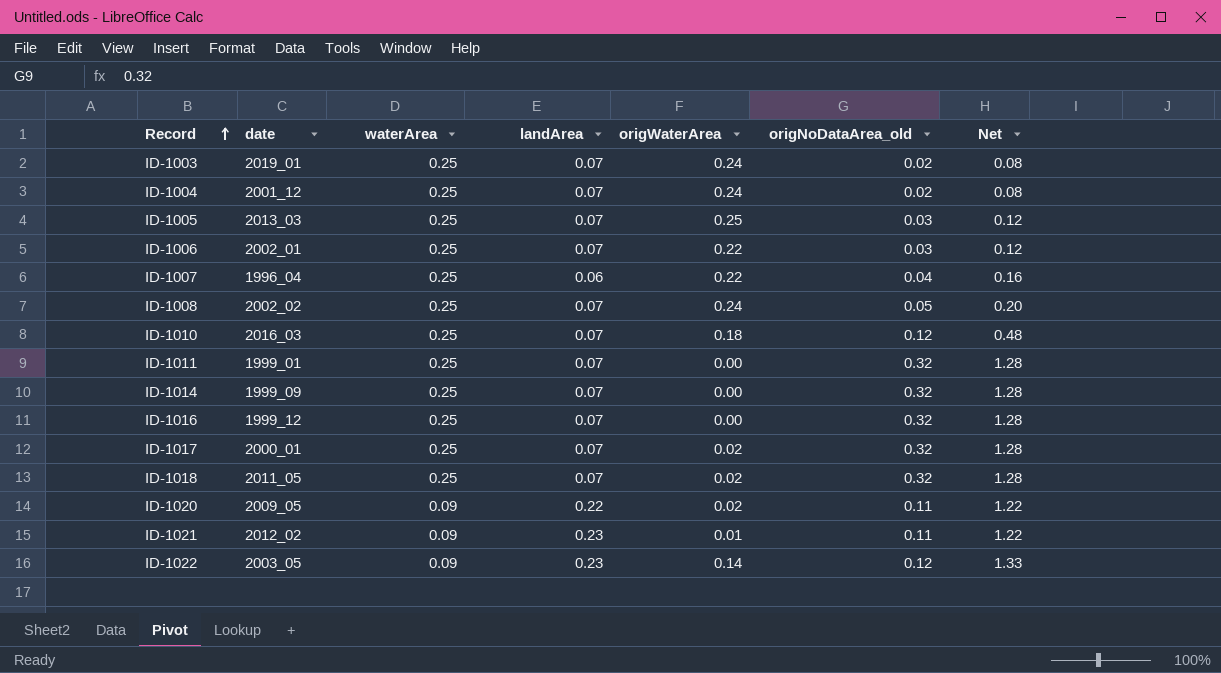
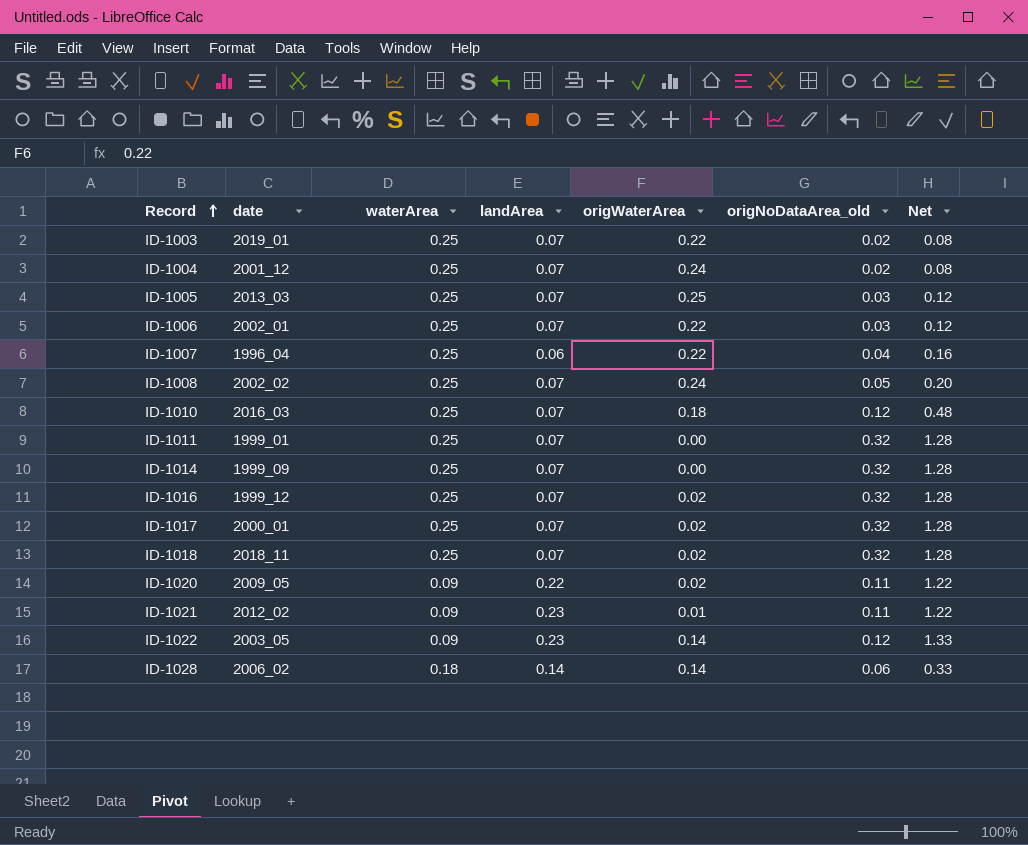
ID-1003 | origWaterArea: 0.24 -> 0.22
ID-1016 | origWaterArea: 0.00 -> 0.02
ID-1018 | date: 2011_05 -> 2018_11
row ID-1028: none -> 2006_02 | 0.18 | 0.14 | 0.14 | 0.06 | 0.33

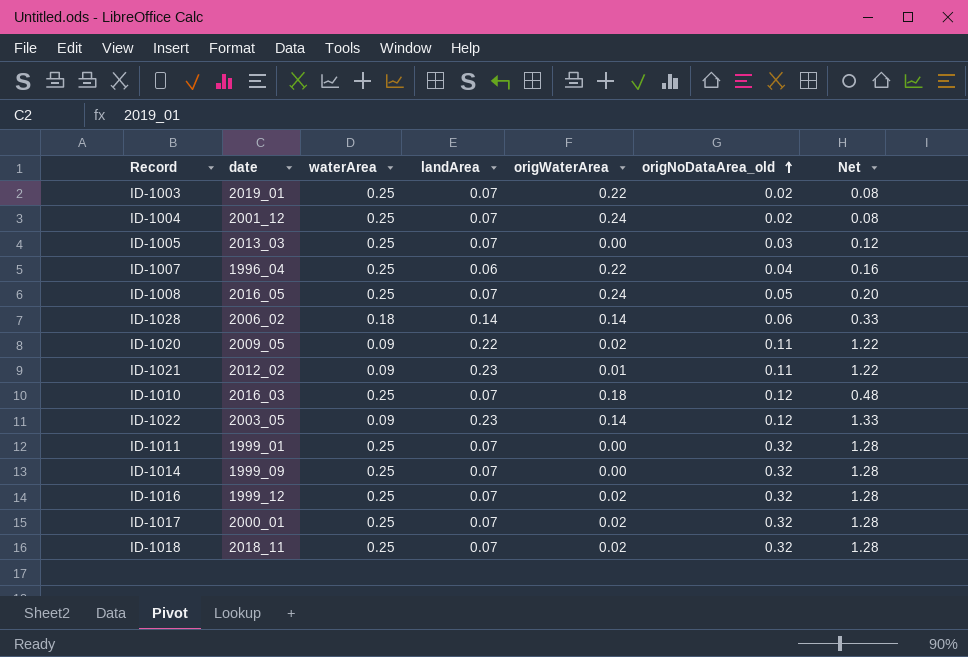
row order: Record ascending -> origNoDataArea_old ascending
row ID-1006: 2002_01 | 0.25 | 0.07 | 0.22 | 0.03 | 0.12 -> none
ID-1005 | origWaterArea: 0.25 -> 0.00
ID-1008 | date: 2002_02 -> 2016_05

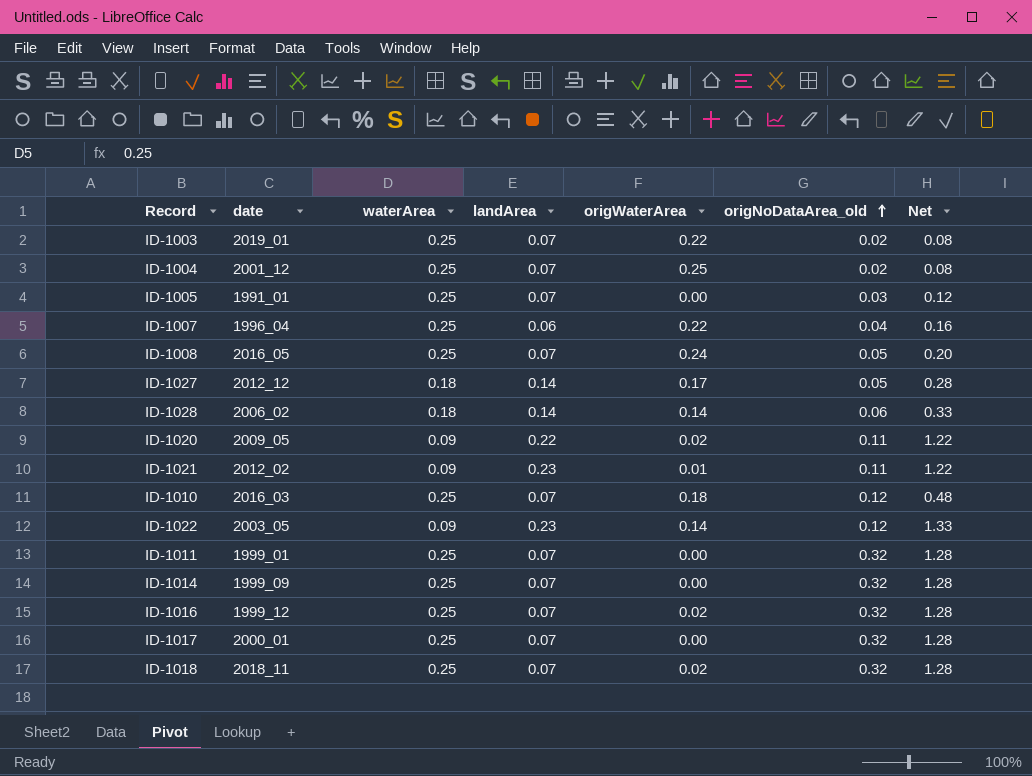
ID-1004 | origWaterArea: 0.24 -> 0.25
ID-1005 | date: 2013_03 -> 1991_01
row ID-1027: none -> 2012_12 | 0.18 | 0.14 | 0.17 | 0.05 | 0.28
ID-1017 | origWaterArea: 0.02 -> 0.00

